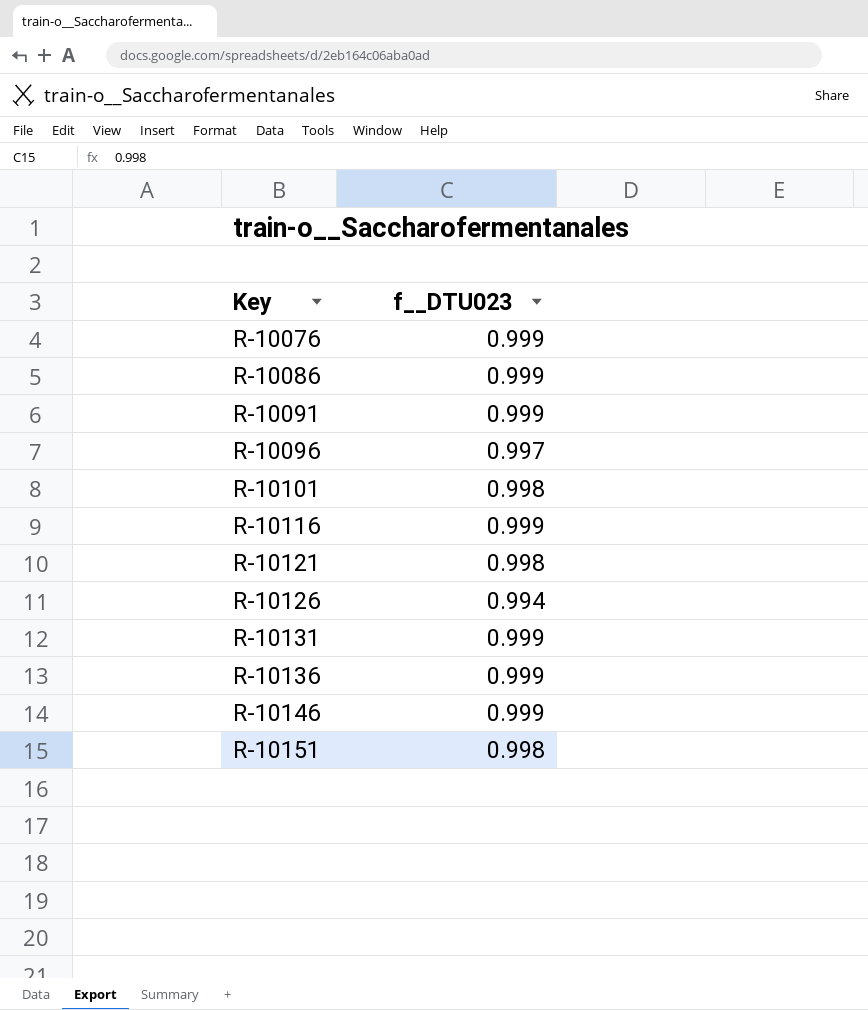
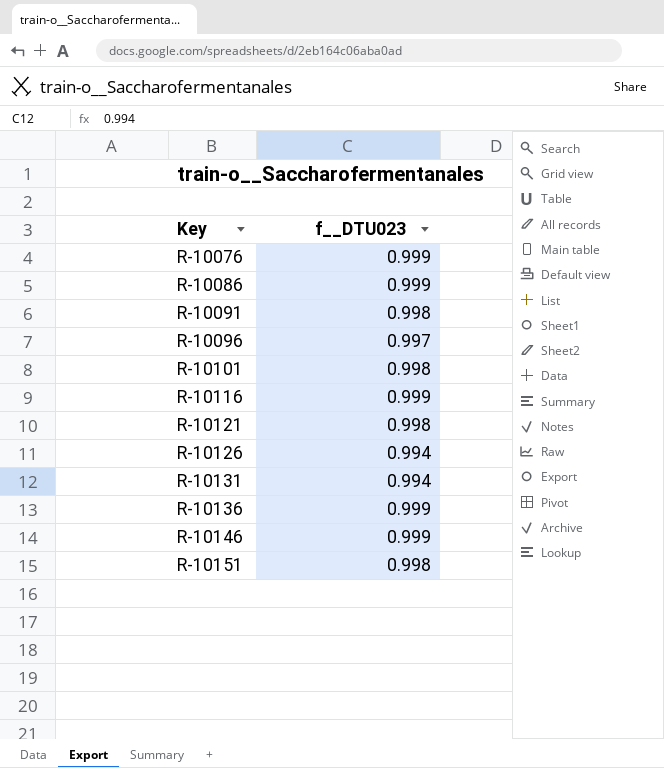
R-10091 | f__DTU023: 0.999 -> 0.998
R-10131 | f__DTU023: 0.999 -> 0.994

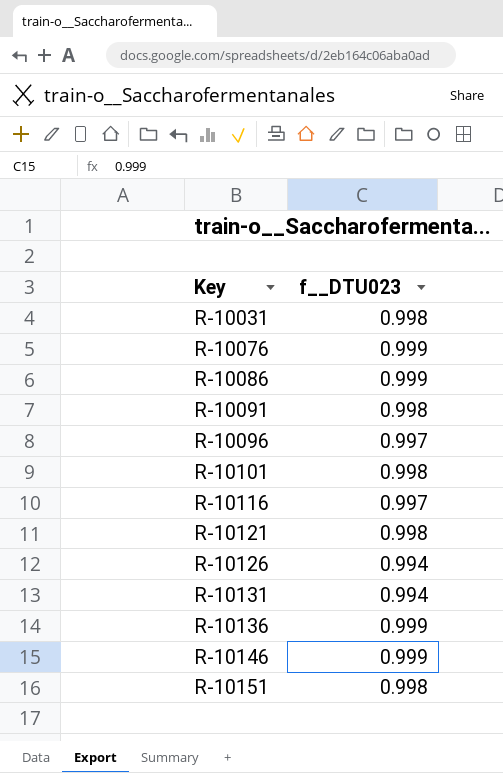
row R-10031: none -> 0.998
R-10116 | f__DTU023: 0.999 -> 0.997

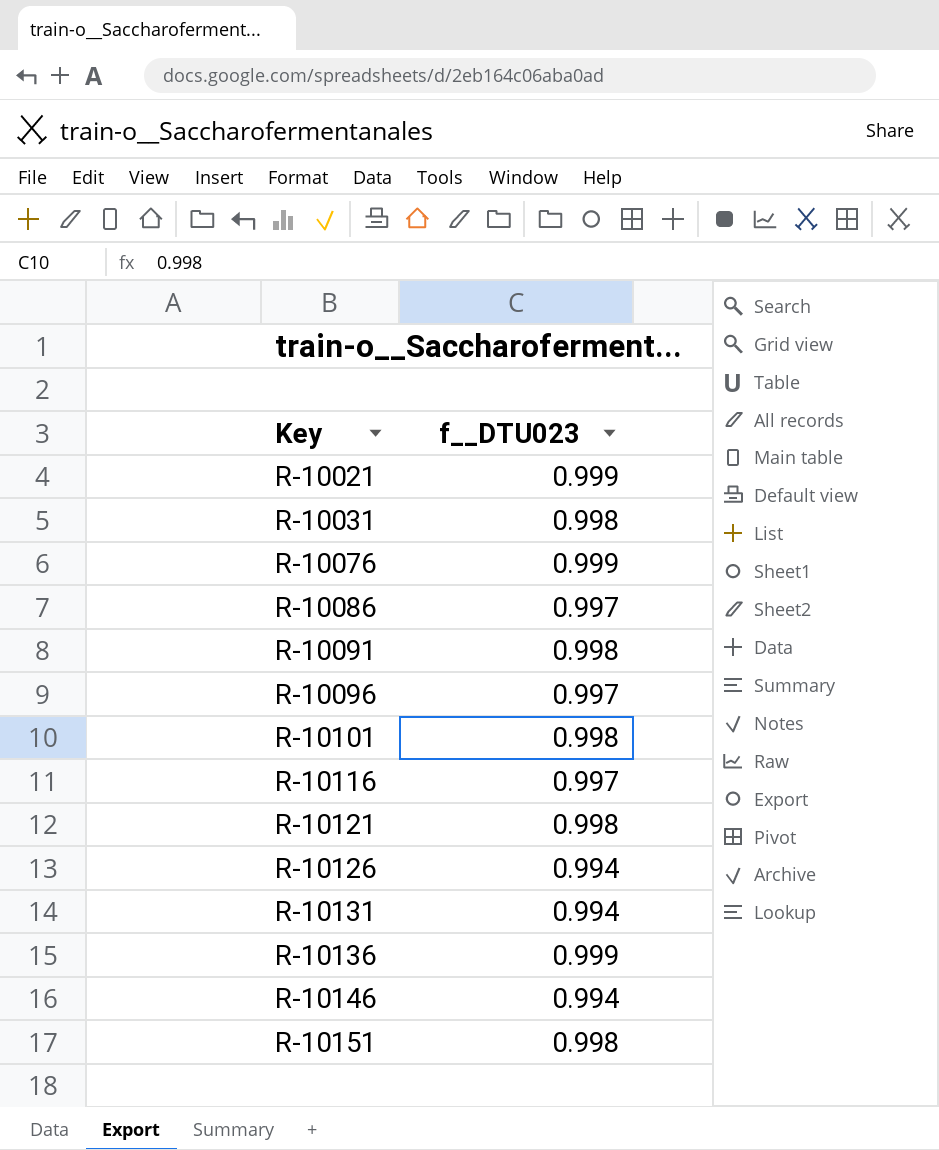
row R-10021: none -> 0.999
R-10086 | f__DTU023: 0.999 -> 0.997
R-10146 | f__DTU023: 0.999 -> 0.994

